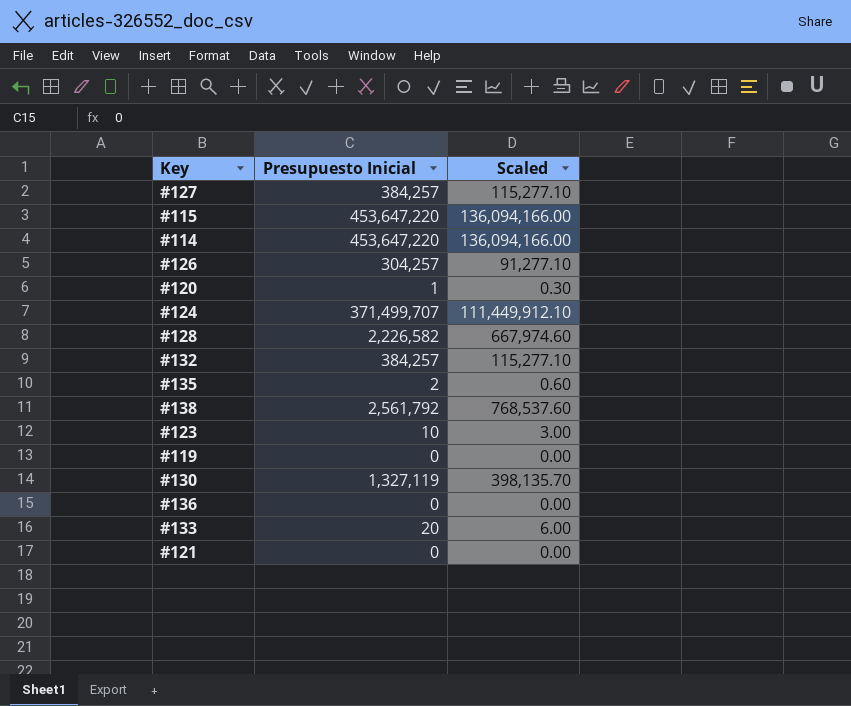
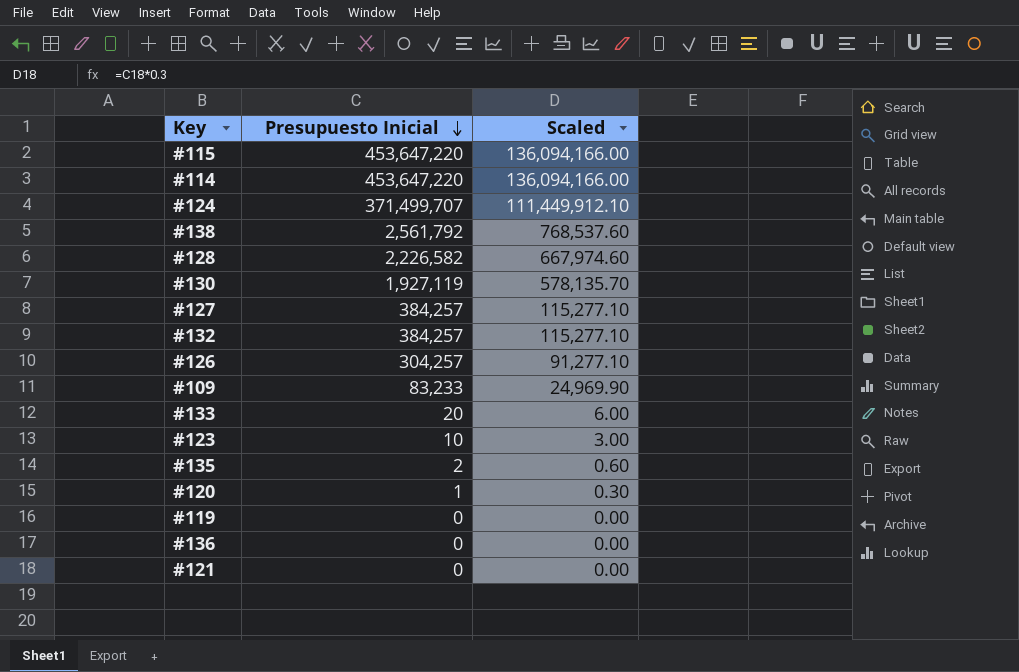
row order: none -> Presupuesto Inicial descending
#130 | Presupuesto Inicial: 1,327,119 -> 1,927,119
#130 | Scaled: 398,135.70 -> 578,135.70
row #109: none -> 83,233 | 24,969.90

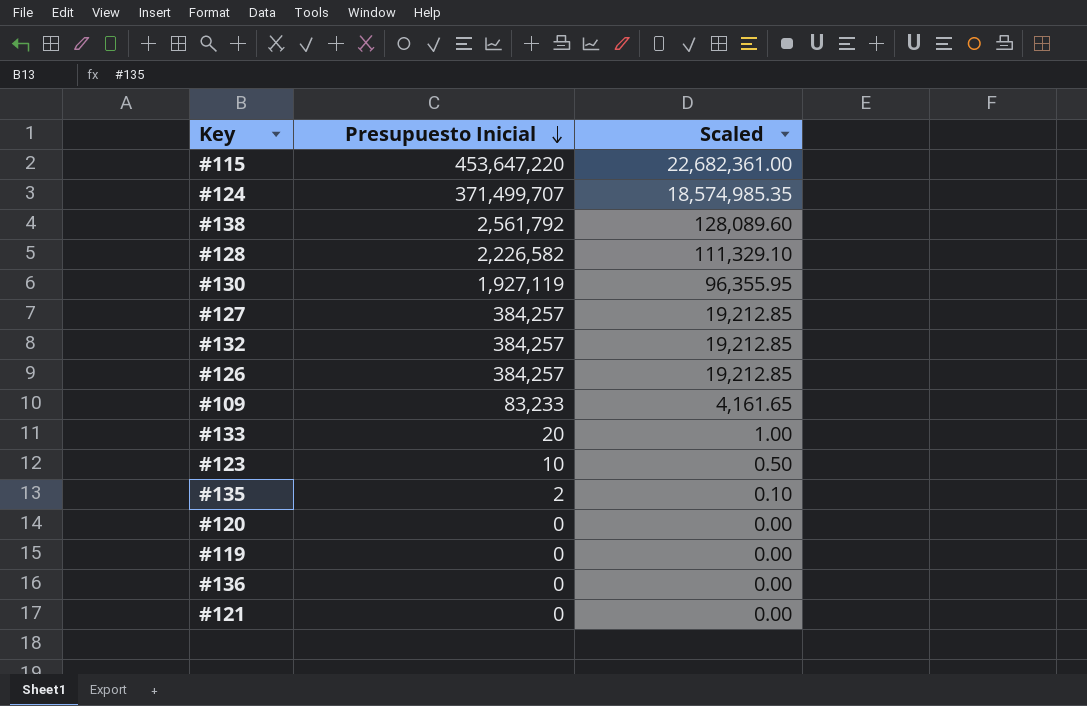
column Scaled | formula: [Presupuesto Inicial] * 0.3 -> [Presupuesto Inicial] * 0.05
row #114: 453,647,220 | 136,094,166.00 -> none
#126 | Presupuesto Inicial: 304,257 -> 384,257
#120 | Presupuesto Inicial: 1 -> 0

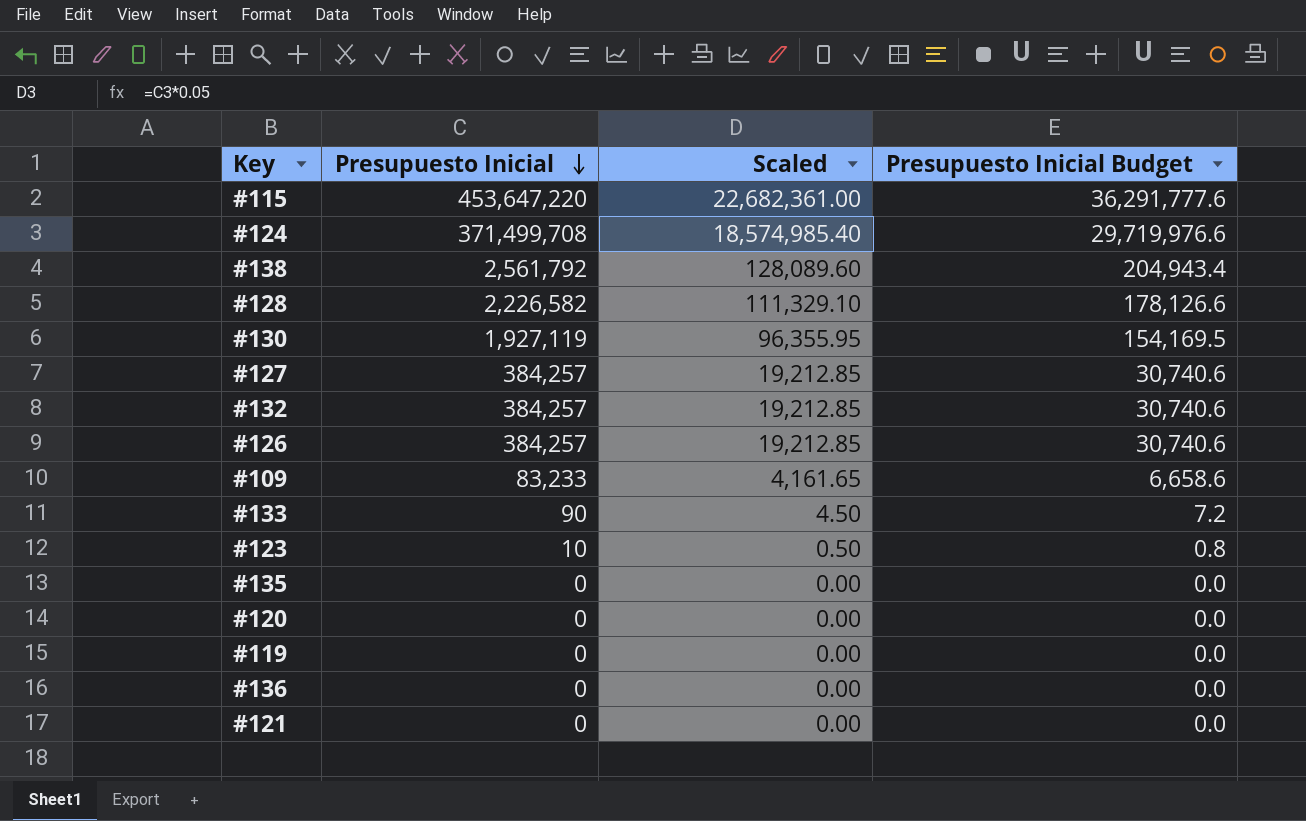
column Presupuesto Inicial Budget | formula: none -> [Presupuesto Inicial] * 0.08
#124 | Presupuesto Inicial: 371,499,707 -> 371,499,708
#124 | Scaled: 18,574,985.35 -> 18,574,985.40
#133 | Presupuesto Inicial: 20 -> 90
#133 | Scaled: 1.00 -> 4.50
#135 | Presupuesto Inicial: 2 -> 0
#135 | Scaled: 0.10 -> 0.00

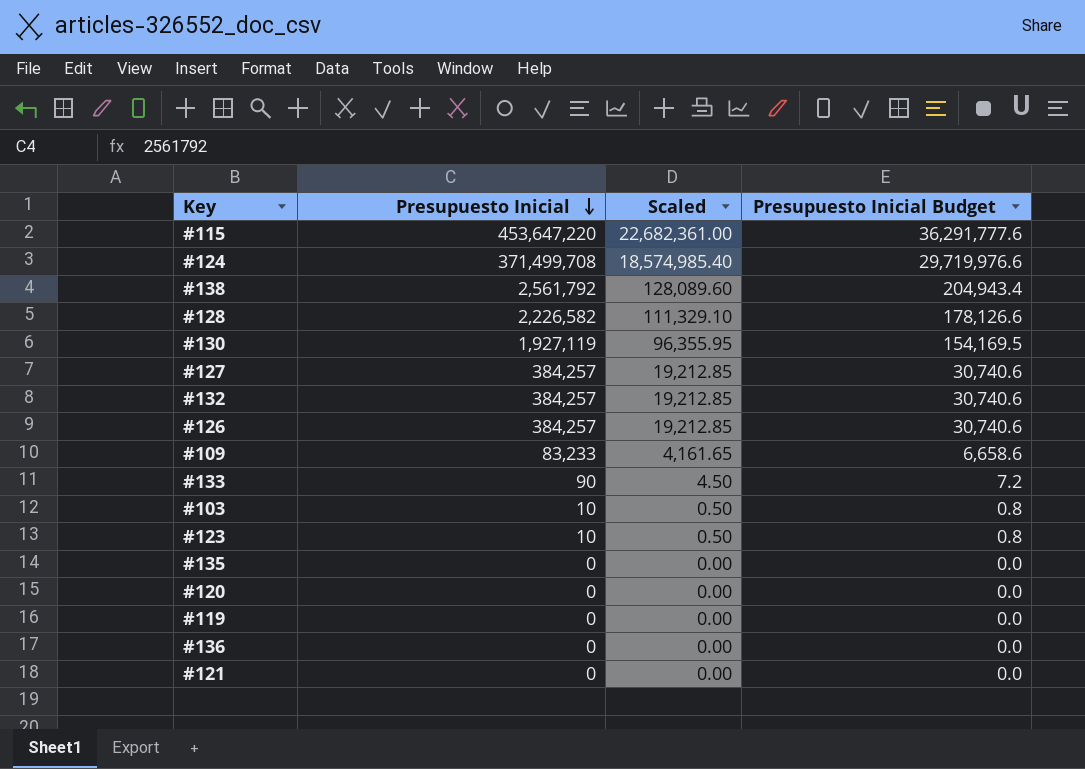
row #103: none -> 10 | 0.50 | 0.8

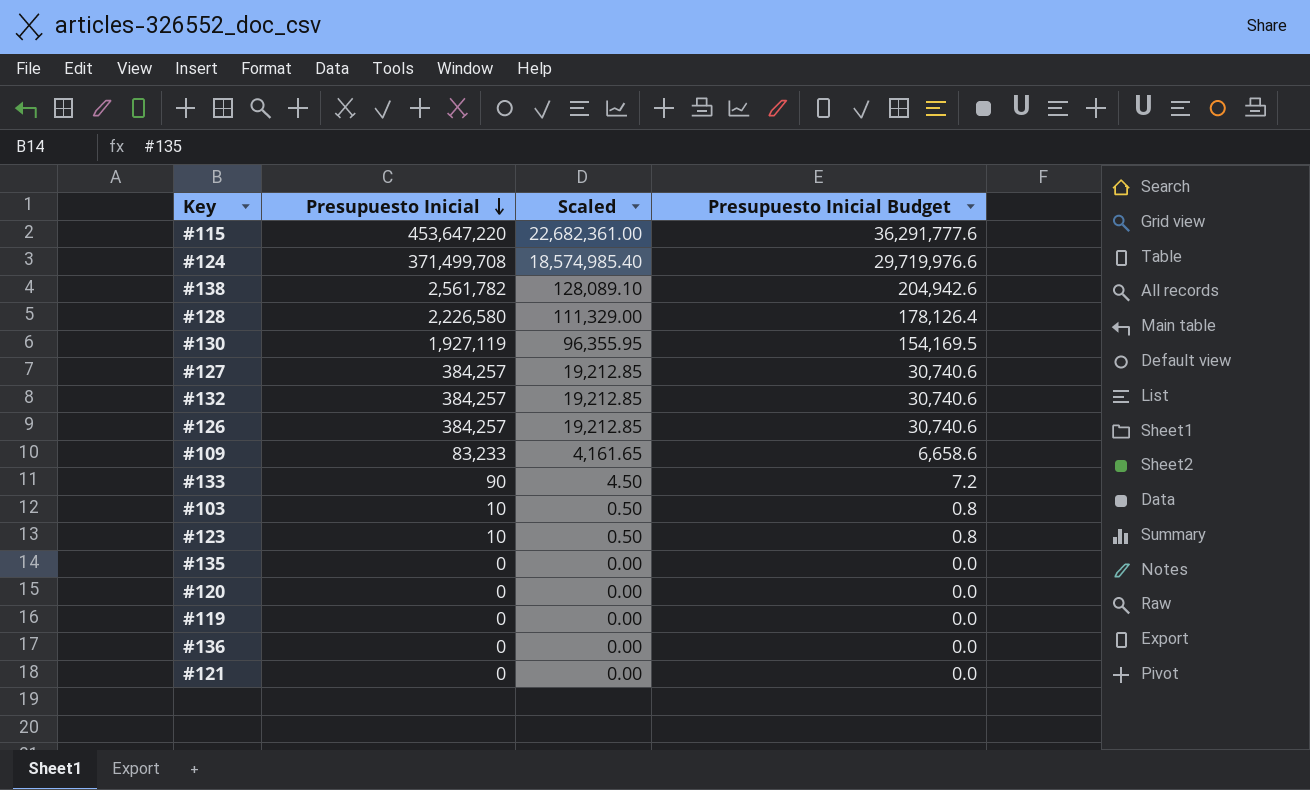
#138 | Presupuesto Inicial: 2,561,792 -> 2,561,782
#138 | Scaled: 128,089.60 -> 128,089.10
#138 | Presupuesto Inicial Budget: 204,943.4 -> 204,942.6
#128 | Presupuesto Inicial: 2,226,582 -> 2,226,580
#128 | Scaled: 111,329.10 -> 111,329.00
#128 | Presupuesto Inicial Budget: 178,126.6 -> 178,126.4

